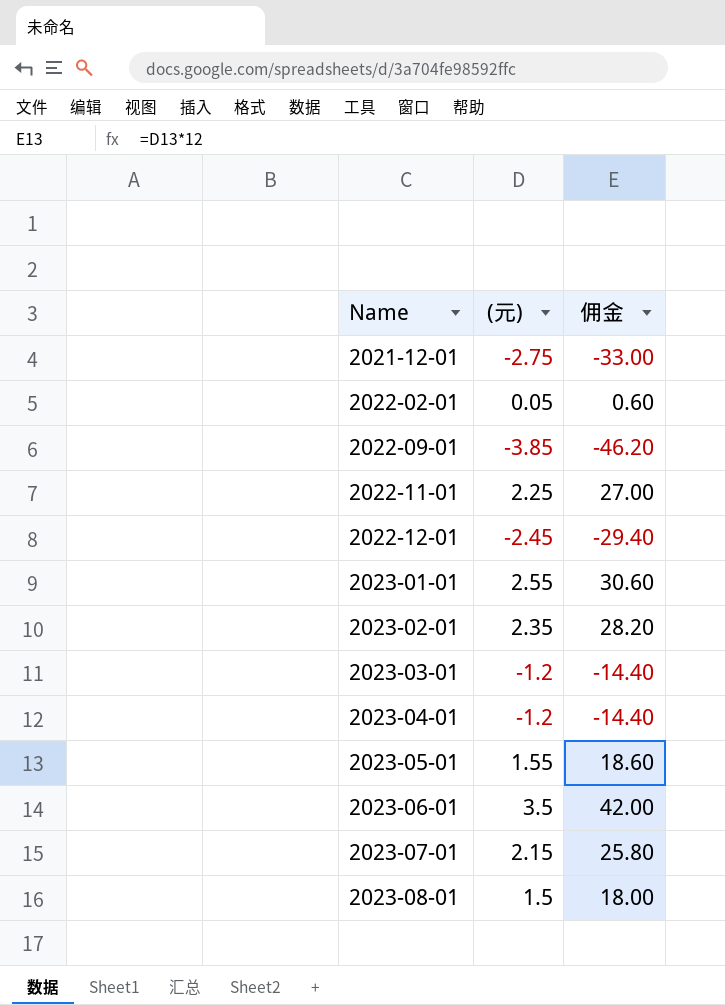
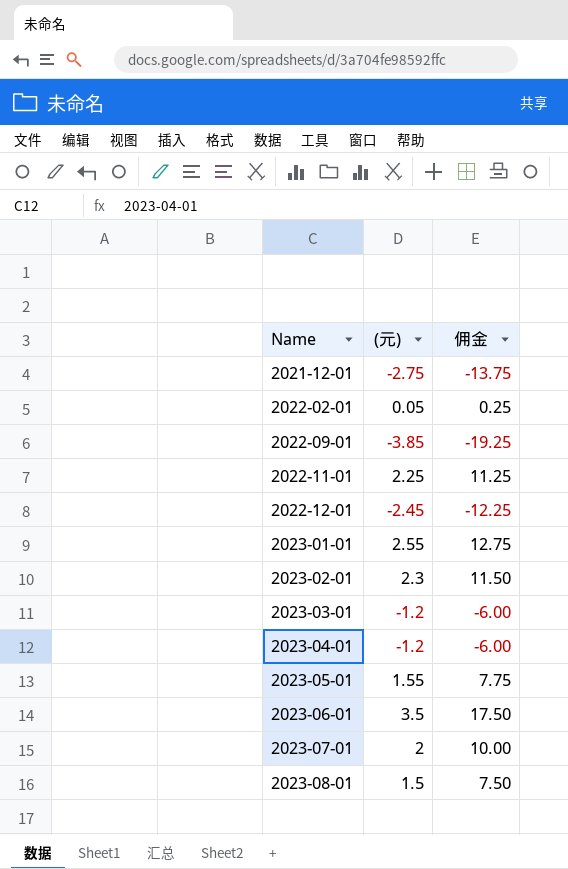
column 佣金 | formula: [(元)] * 12 -> [(元)] * 5
2023-02-01 | (元): 2.35 -> 2.3
2023-07-01 | (元): 2.15 -> 2

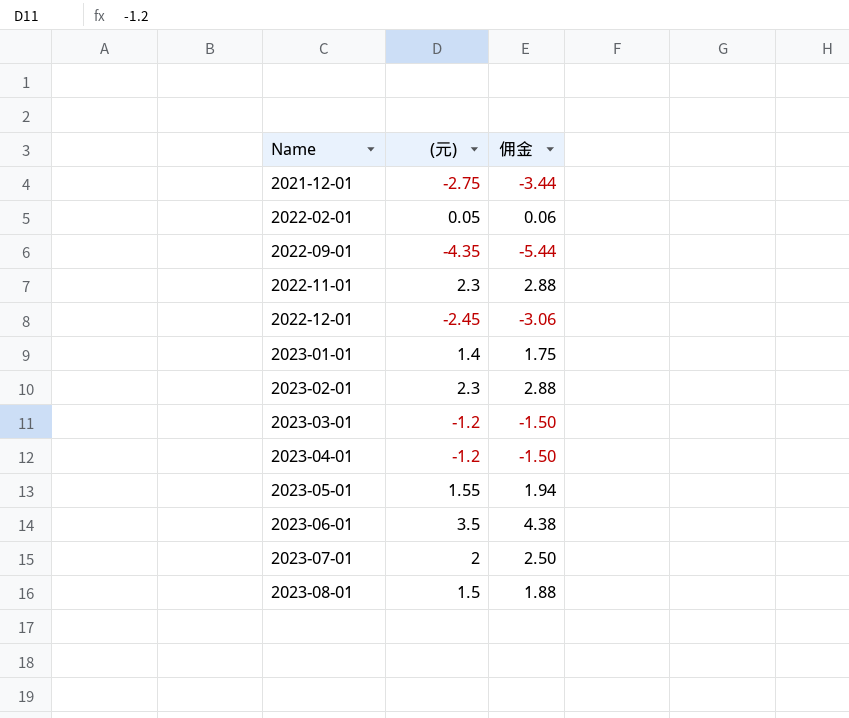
column 佣金 | formula: [(元)] * 5 -> [(元)] * 1.25
2022-09-01 | (元): -3.85 -> -4.35
2022-11-01 | (元): 2.25 -> 2.3
2023-01-01 | (元): 2.55 -> 1.4

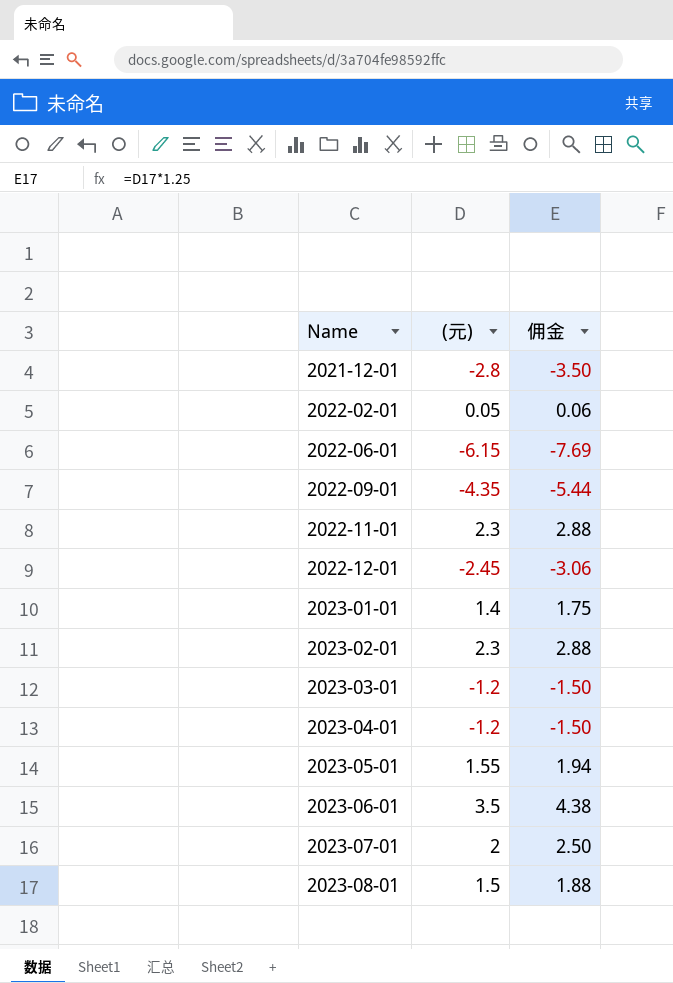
2021-12-01 | (元): -2.75 -> -2.8
2021-12-01 | 佣金: -3.44 -> -3.50
row 2022-06-01: none -> -6.15 | -7.69

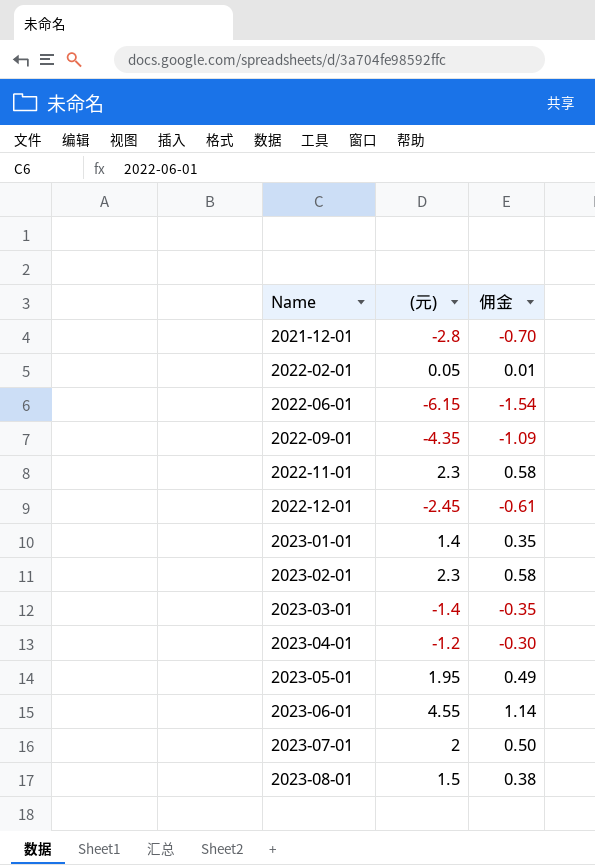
column 佣金 | formula: [(元)] * 1.25 -> [(元)] * 0.25
2023-03-01 | (元): -1.2 -> -1.4
2023-05-01 | (元): 1.55 -> 1.95
2023-06-01 | (元): 3.5 -> 4.55

